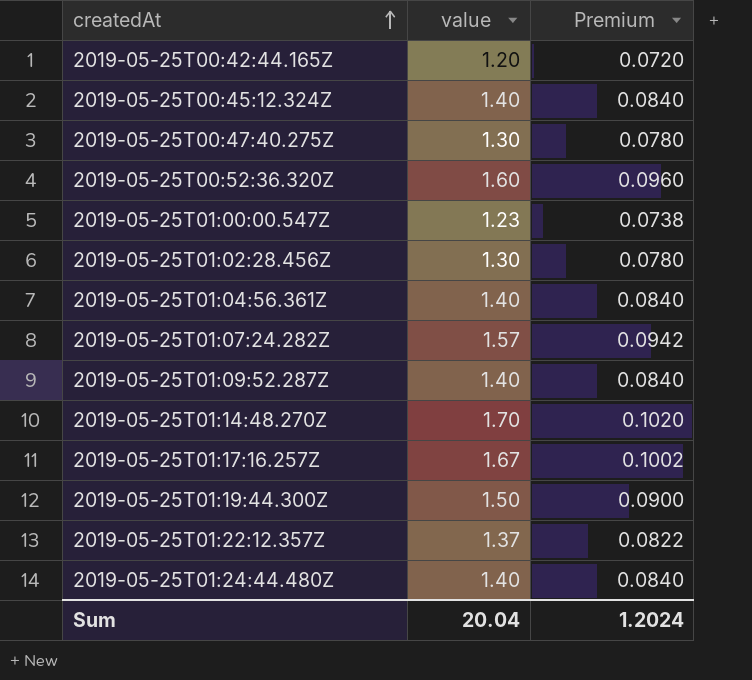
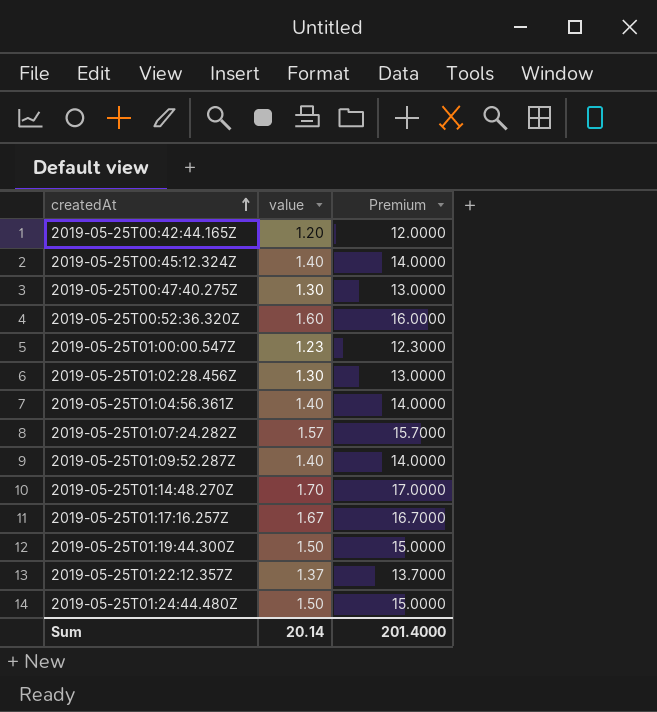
column Premium | formula: [value] * 0.06 -> [value] * 10
2019-05-25T01:24:44.480Z | value: 1.40 -> 1.50
Sum | value: 20.04 -> 20.14
Sum | Premium: 1.2024 -> 201.4000

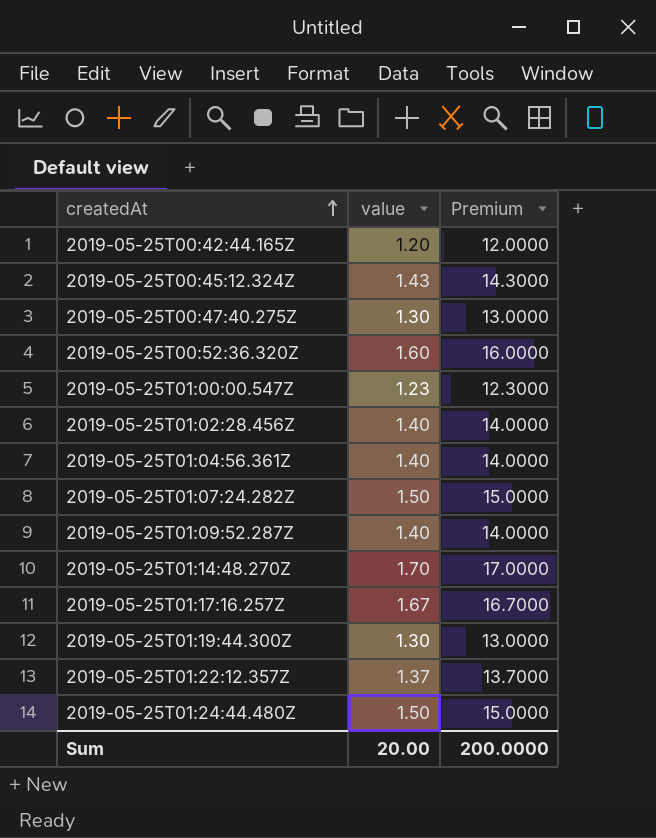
2019-05-25T00:45:12.324Z | value: 1.40 -> 1.43
2019-05-25T00:45:12.324Z | Premium: 14.0000 -> 14.3000
2019-05-25T01:02:28.456Z | value: 1.30 -> 1.40
2019-05-25T01:02:28.456Z | Premium: 13.0000 -> 14.0000
2019-05-25T01:07:24.282Z | value: 1.57 -> 1.50
2019-05-25T01:07:24.282Z | Premium: 15.7000 -> 15.0000
2019-05-25T01:19:44.300Z | value: 1.50 -> 1.30
2019-05-25T01:19:44.300Z | Premium: 15.0000 -> 13.0000
Sum | value: 20.14 -> 20.00
Sum | Premium: 201.4000 -> 200.0000

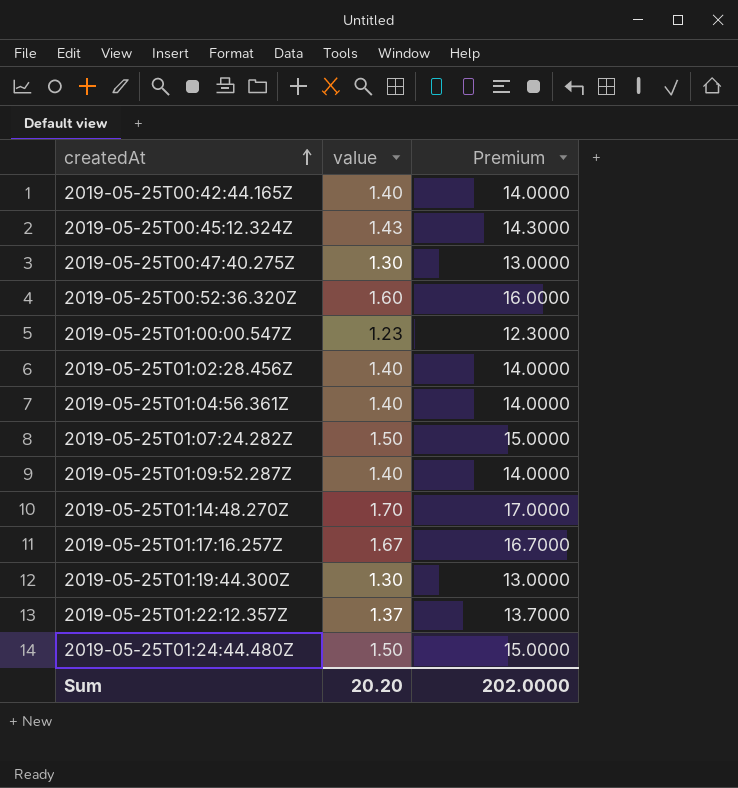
2019-05-25T00:42:44.165Z | value: 1.20 -> 1.40
2019-05-25T00:42:44.165Z | Premium: 12.0000 -> 14.0000
Sum | value: 20.00 -> 20.20
Sum | Premium: 200.0000 -> 202.0000

